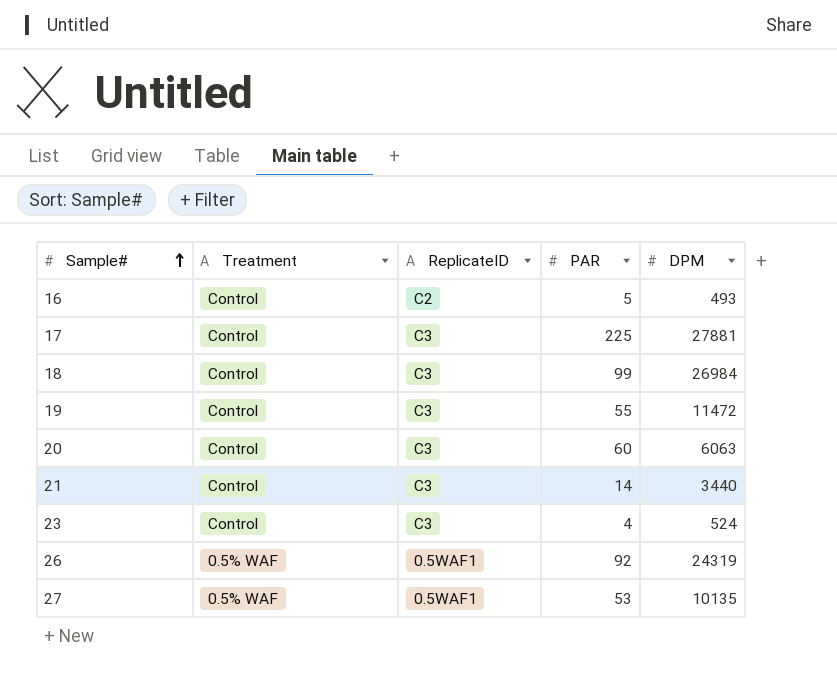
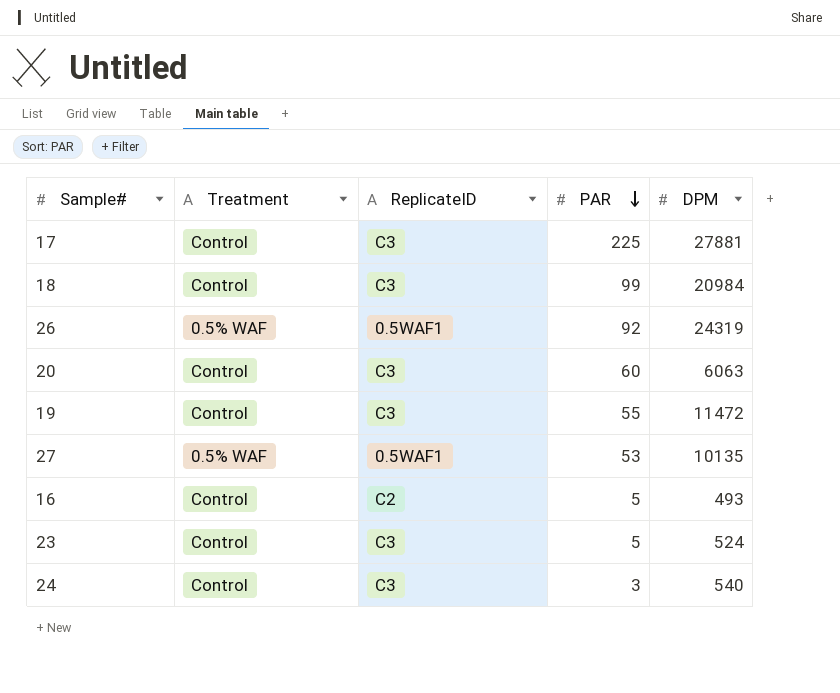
row order: Sample# ascending -> PAR descending
row 21: Control | C3 | 14 | 3440 -> none
18 | DPM: 26984 -> 20984
23 | PAR: 4 -> 5
row 24: none -> Control | C3 | 3 | 540

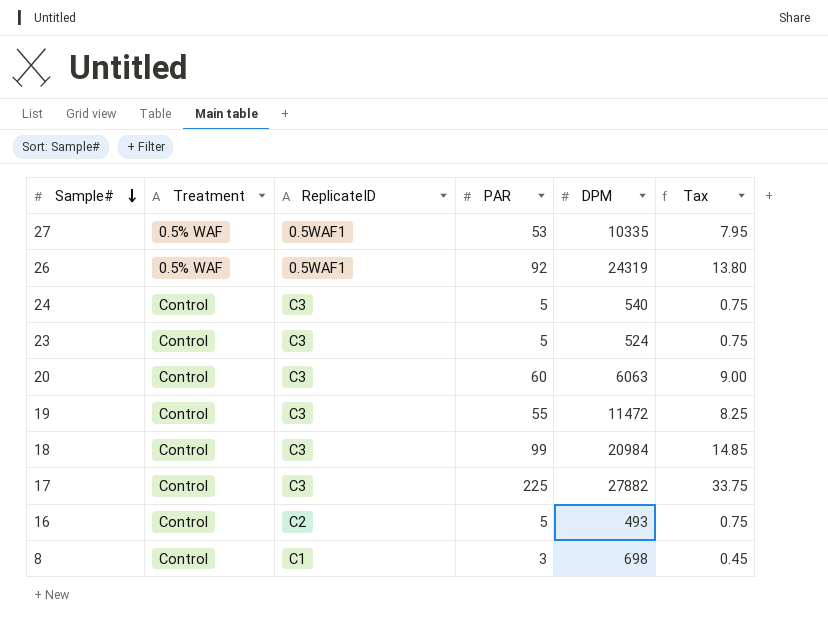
row order: PAR descending -> Sample# descending
column Tax | formula: none -> [PAR] * 0.15
27 | DPM: 10135 -> 10335
24 | PAR: 3 -> 5
17 | DPM: 27881 -> 27882
row 8: none -> Control | C1 | 3 | 698 | 0.45

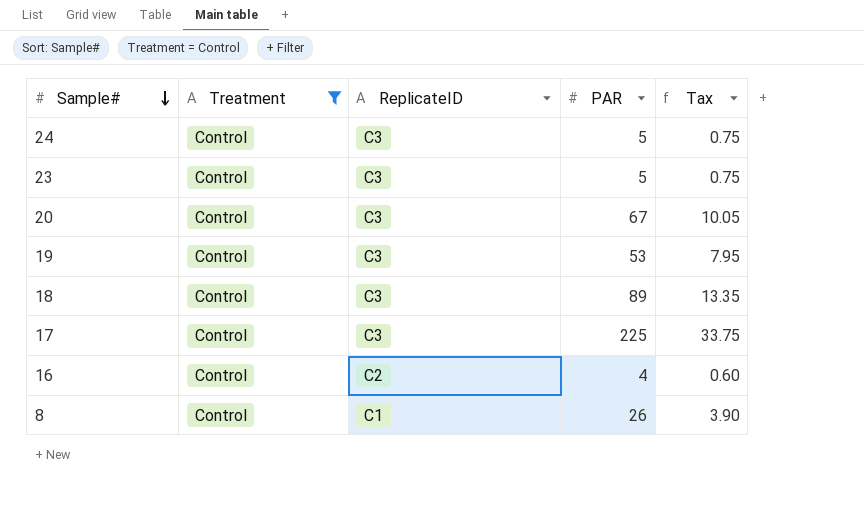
filter: none -> Treatment = Control
column DPM | position: 5 -> none
20 | PAR: 60 -> 67
20 | Tax: 9.00 -> 10.05
19 | PAR: 55 -> 53
19 | Tax: 8.25 -> 7.95
18 | PAR: 99 -> 89
18 | Tax: 14.85 -> 13.35
16 | PAR: 5 -> 4
16 | Tax: 0.75 -> 0.60
8 | PAR: 3 -> 26
8 | Tax: 0.45 -> 3.90

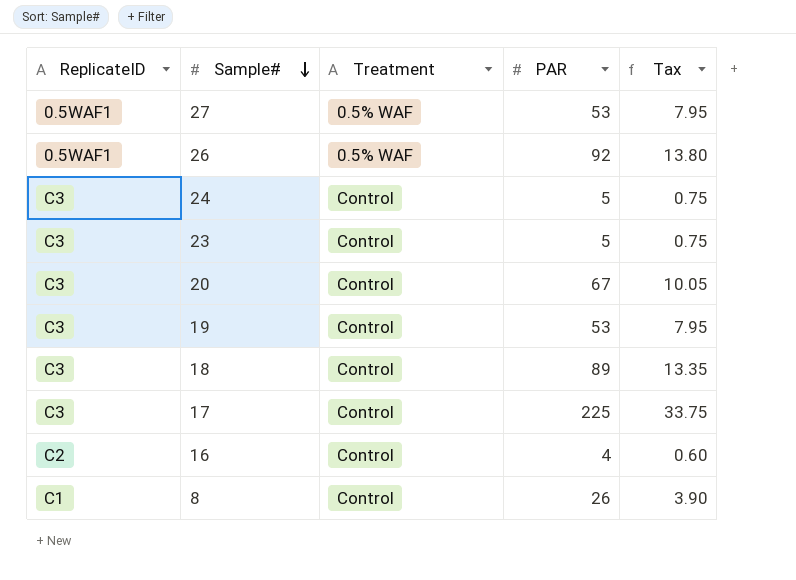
filter: Treatment = Control -> none
column ReplicateID | position: 3 -> 1

